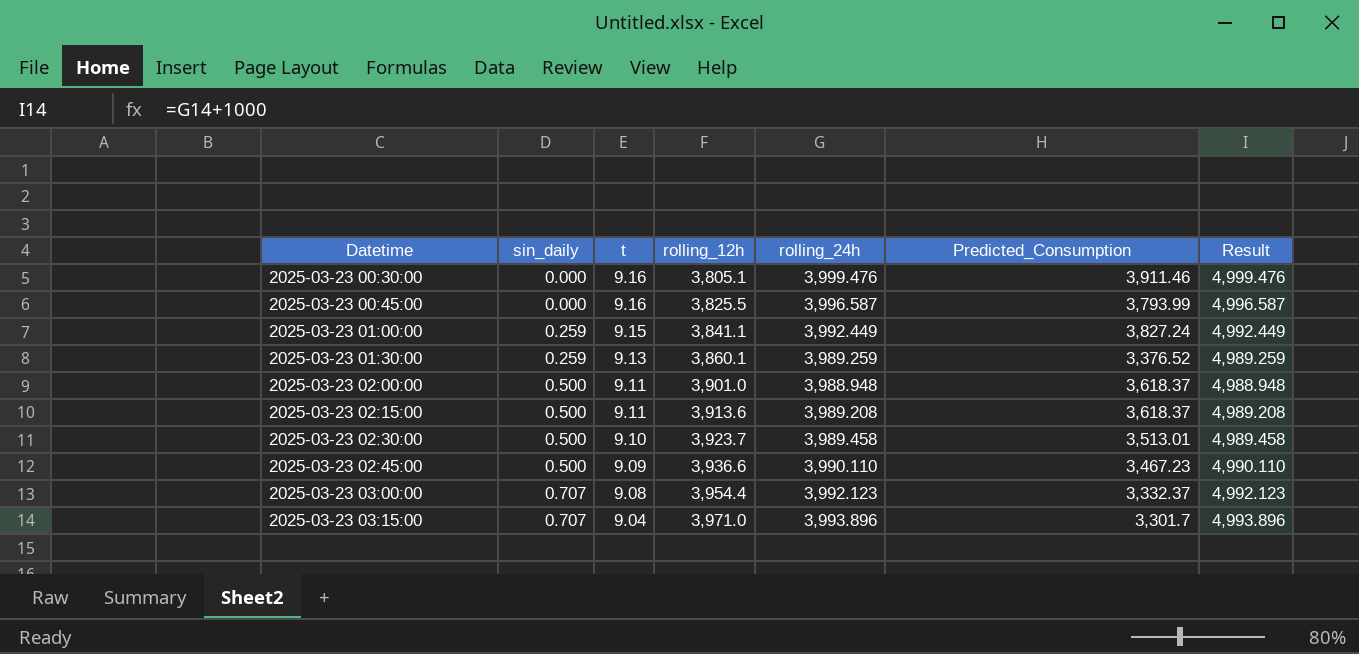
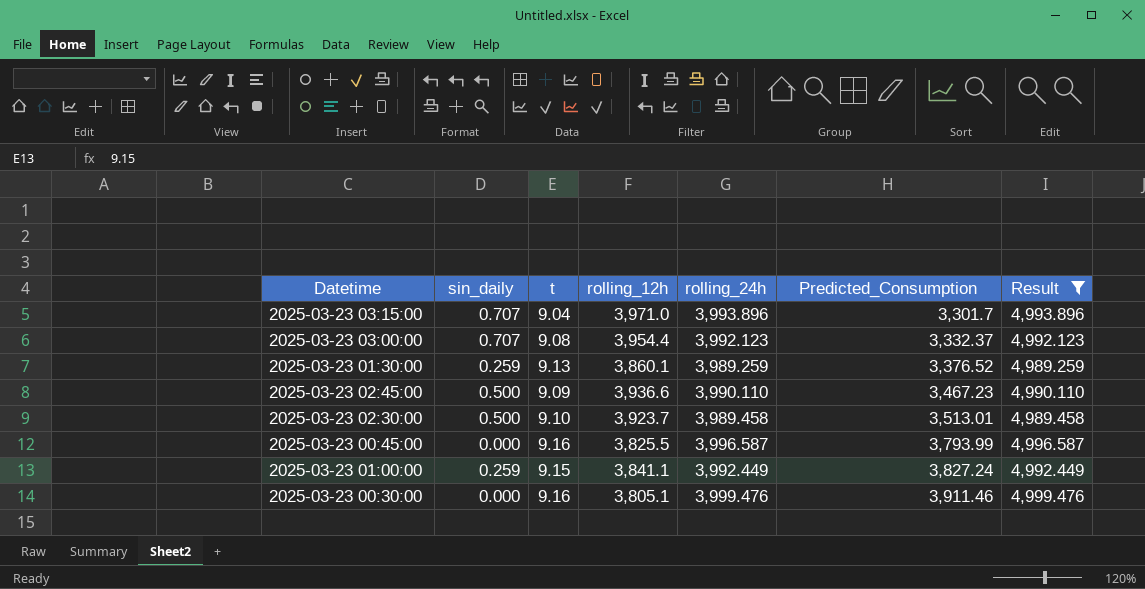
filter: none -> Result >= 4,989.259
row order: Datetime ascending -> Predicted_Consumption ascending

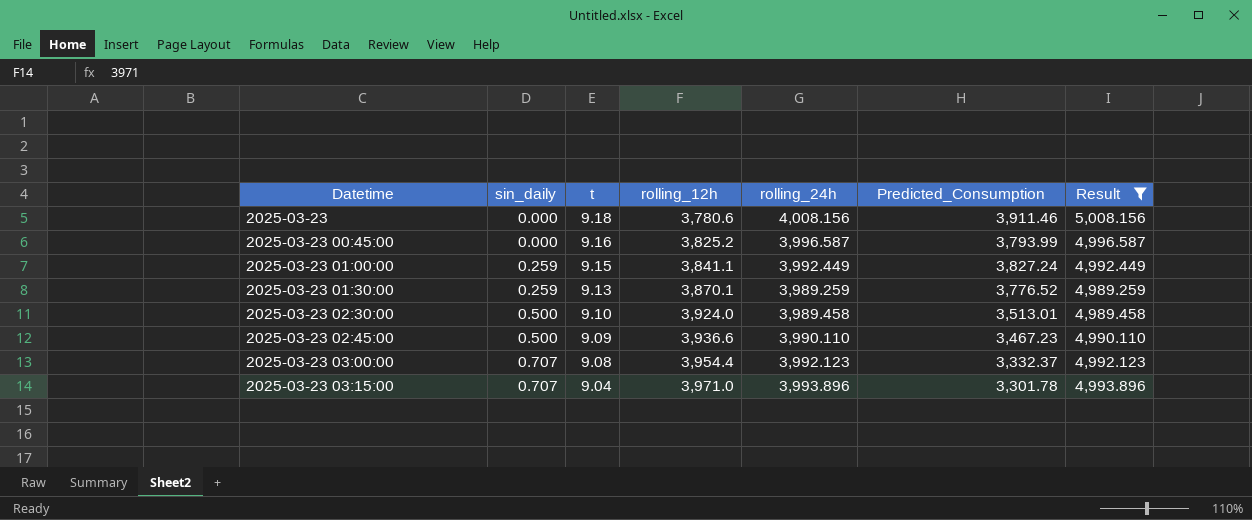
row order: Predicted_Consumption ascending -> Datetime ascending
row 2025-03-23 00:30:00: 0.000 | 9.16 | 3,805.1 | 3,999.476 | 3,911.46 | 4,999.476 -> none
row 2025-03-23: none -> 0.000 | 9.18 | 3,780.6 | 4,008.156 | 3,911.46 | 5,008.156
2025-03-23 00:45:00 | rolling_12h: 3,825.5 -> 3,825.2
2025-03-23 01:30:00 | rolling_12h: 3,860.1 -> 3,870.1
2025-03-23 01:30:00 | Predicted_Consumption: 3,376.52 -> 3,776.52
2025-03-23 02:30:00 | rolling_12h: 3,923.7 -> 3,924.0
2025-03-23 03:15:00 | Predicted_Consumption: 3,301.7 -> 3,301.78

